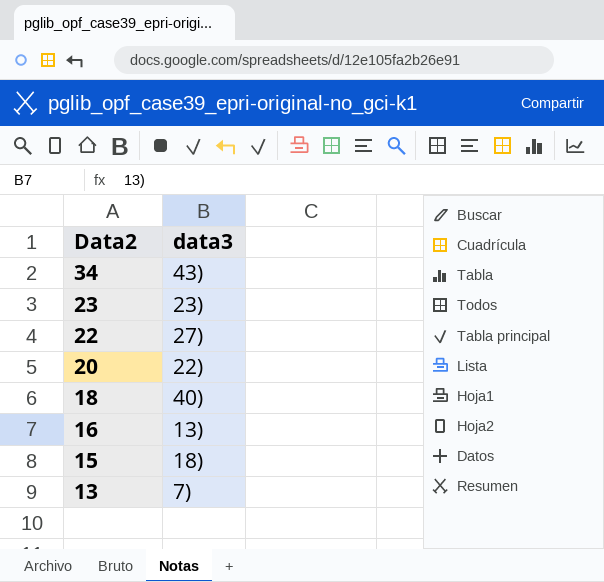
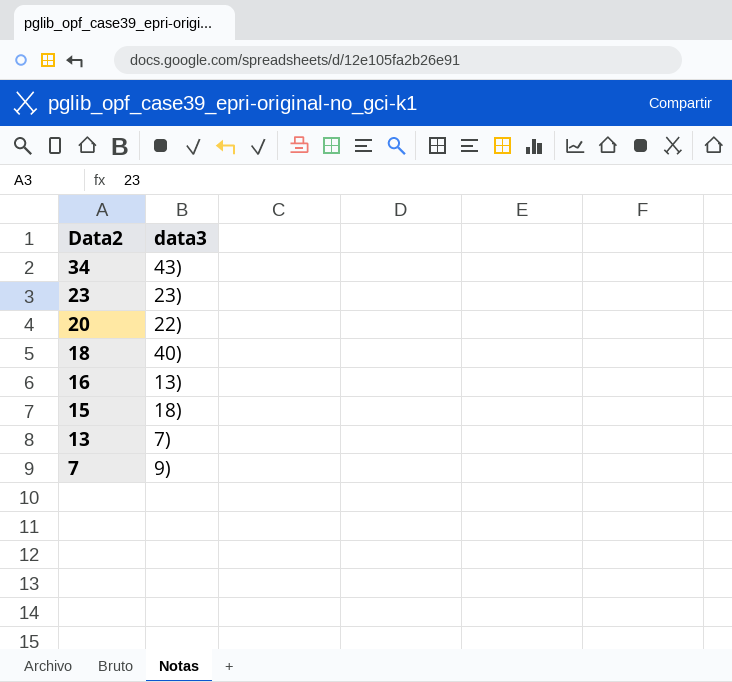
row 22: 27) -> none
row 7: none -> 9)

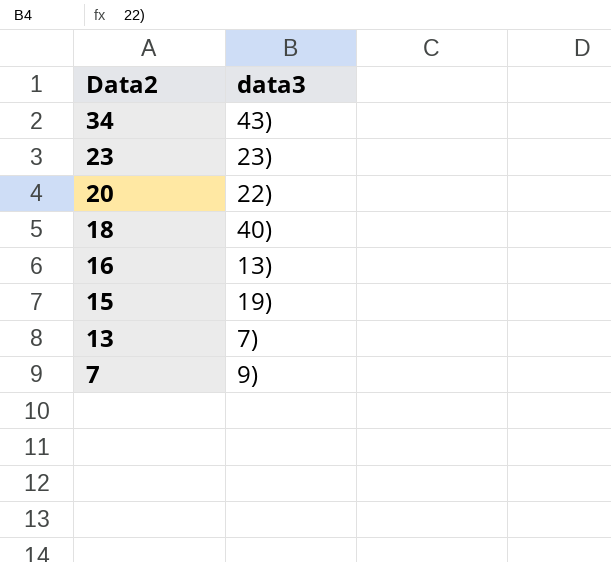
15 | data3: 18) -> 19)

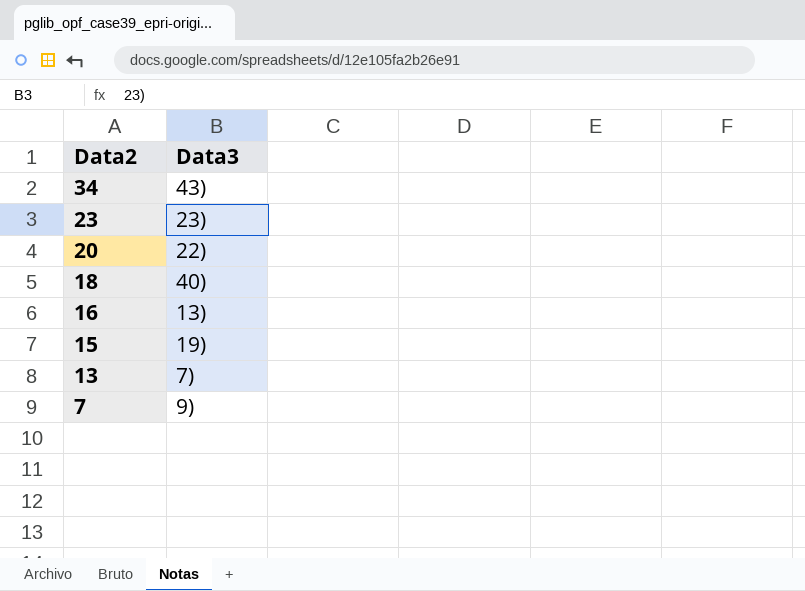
column name: data3 -> Data3

